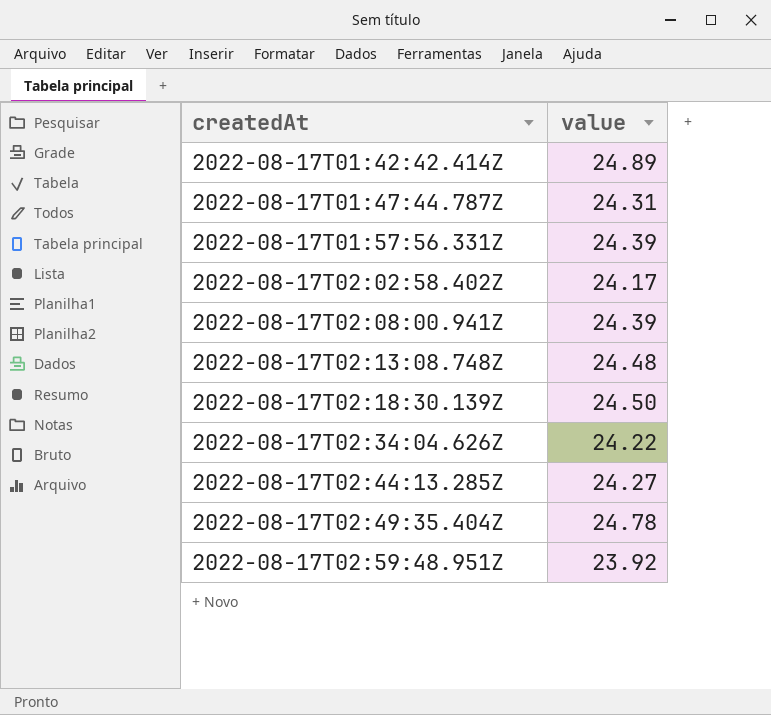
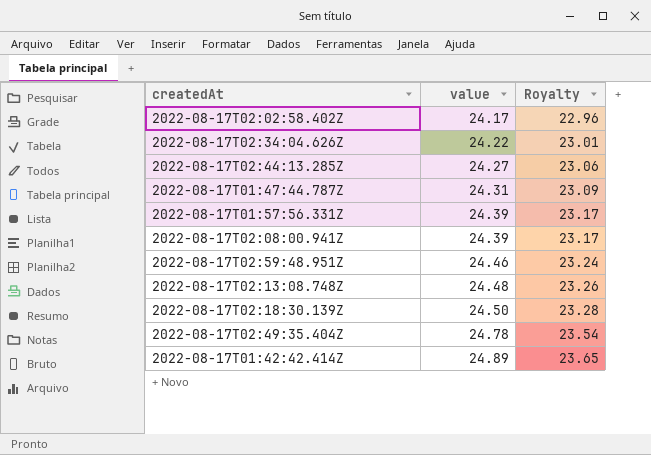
row order: createdAt ascending -> value ascending
column Royalty | formula: none -> [value] * 0.95
2022-08-17T02:59:48.951Z | value: 23.92 -> 24.46

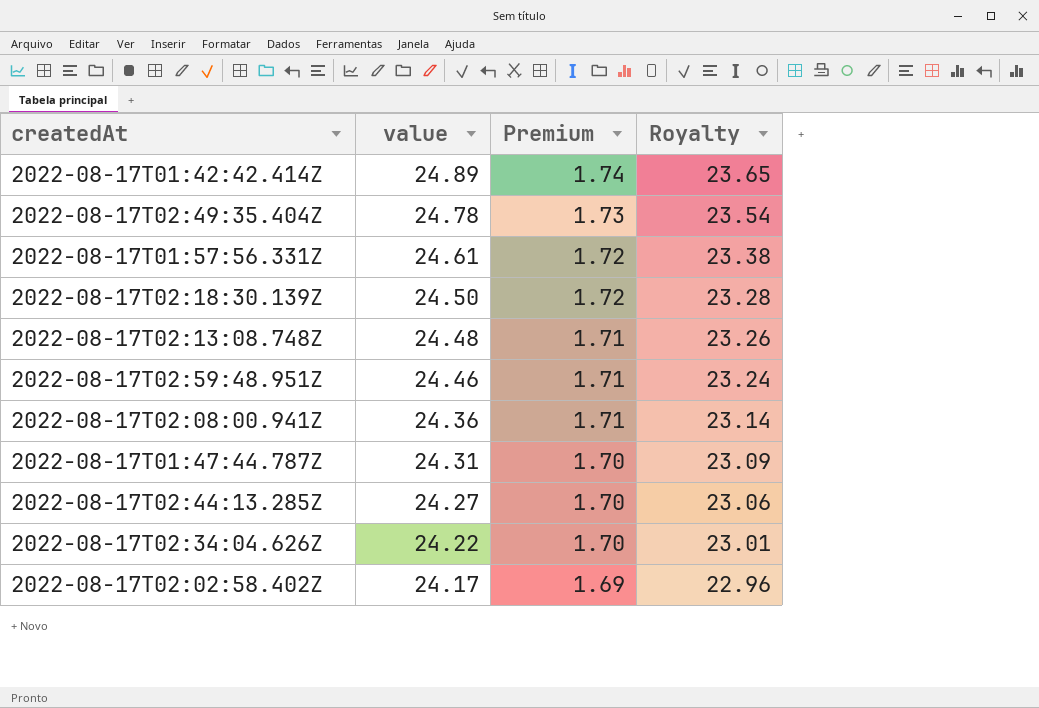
row order: value ascending -> value descending
column Premium | formula: none -> [value] * 0.07
2022-08-17T01:57:56.331Z | value: 24.39 -> 24.61
2022-08-17T01:57:56.331Z | Royalty: 23.17 -> 23.38
2022-08-17T02:08:00.941Z | value: 24.39 -> 24.36
2022-08-17T02:08:00.941Z | Royalty: 23.17 -> 23.14

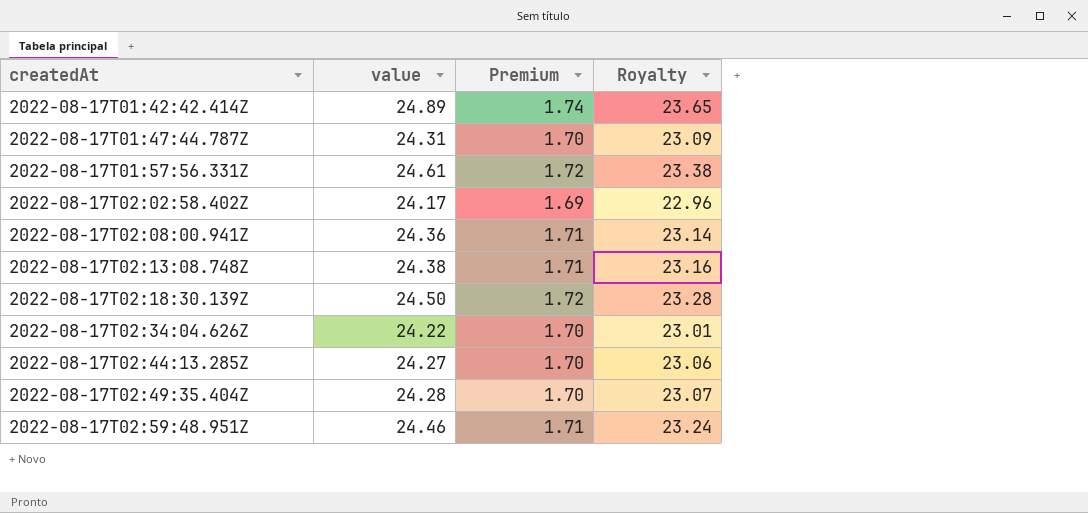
row order: value descending -> createdAt ascending
2022-08-17T02:13:08.748Z | value: 24.48 -> 24.38
2022-08-17T02:13:08.748Z | Royalty: 23.26 -> 23.16
2022-08-17T02:49:35.404Z | value: 24.78 -> 24.28
2022-08-17T02:49:35.404Z | Premium: 1.73 -> 1.70
2022-08-17T02:49:35.404Z | Royalty: 23.54 -> 23.07

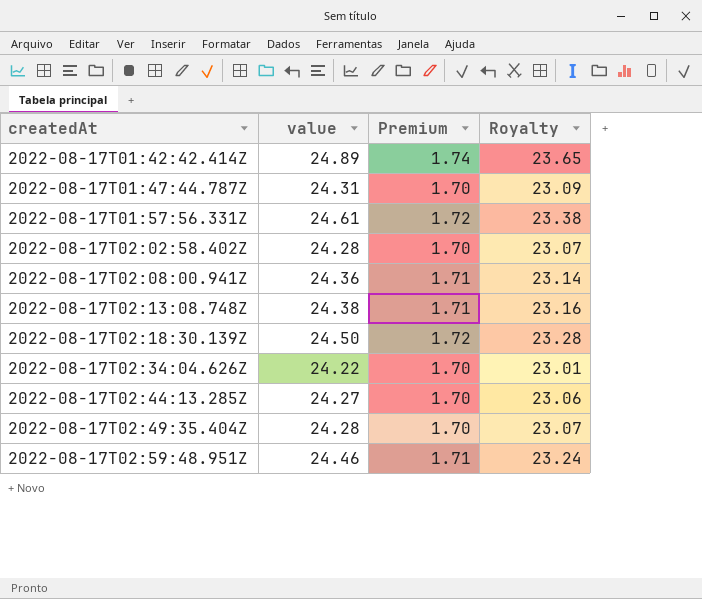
2022-08-17T02:02:58.402Z | value: 24.17 -> 24.28
2022-08-17T02:02:58.402Z | Premium: 1.69 -> 1.70
2022-08-17T02:02:58.402Z | Royalty: 22.96 -> 23.07

